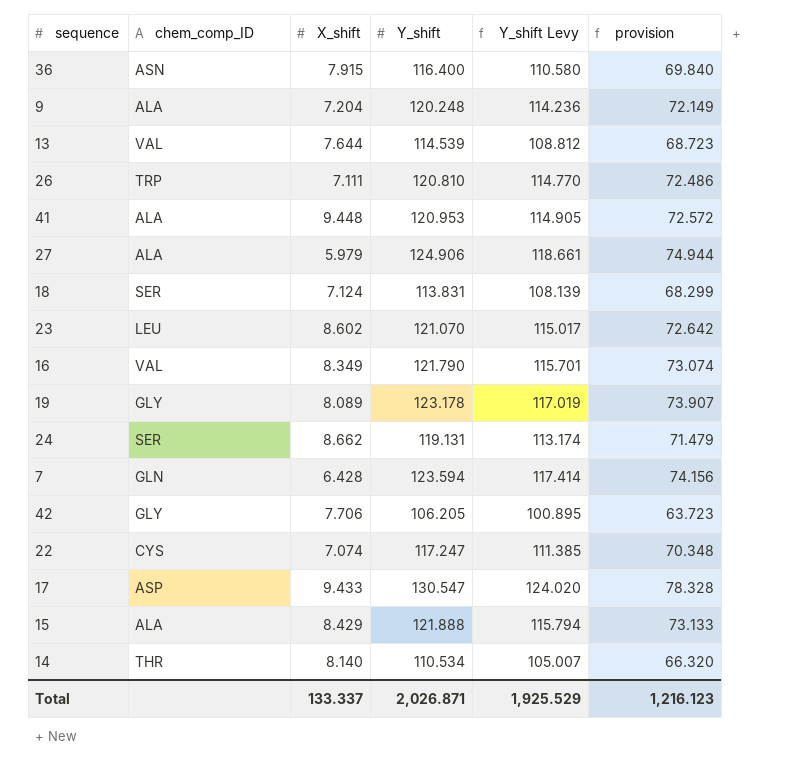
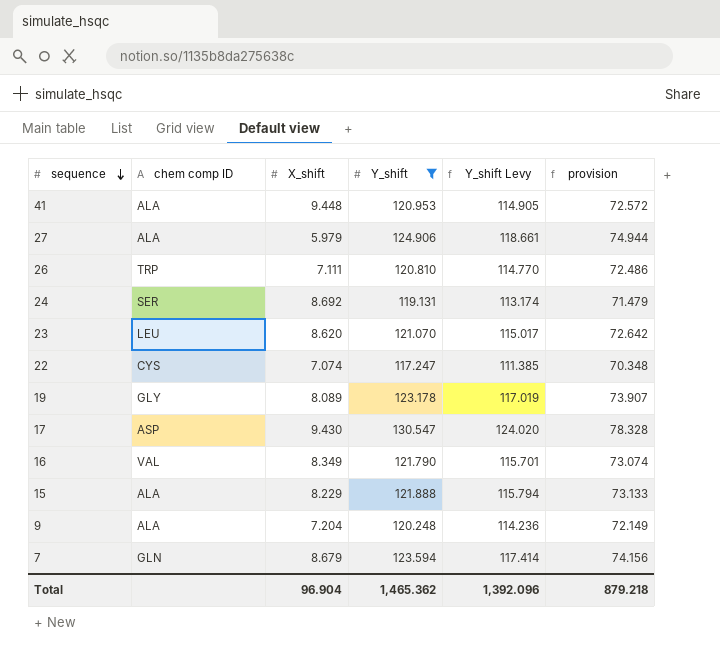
filter: none -> Y_shift >= 117.247
row order: none -> sequence descending
column name: chem_comp_ID -> chem comp ID
24 | X_shift: 8.662 -> 8.692
23 | X_shift: 8.602 -> 8.620
17 | X_shift: 9.433 -> 9.430
15 | X_shift: 8.429 -> 8.229
7 | X_shift: 6.428 -> 8.679
Total | X_shift: 133.337 -> 96.904
Total | Y_shift: 2,026.871 -> 1,465.362
Total | Y_shift Levy: 1,925.529 -> 1,392.096
Total | provision: 1,216.123 -> 879.218

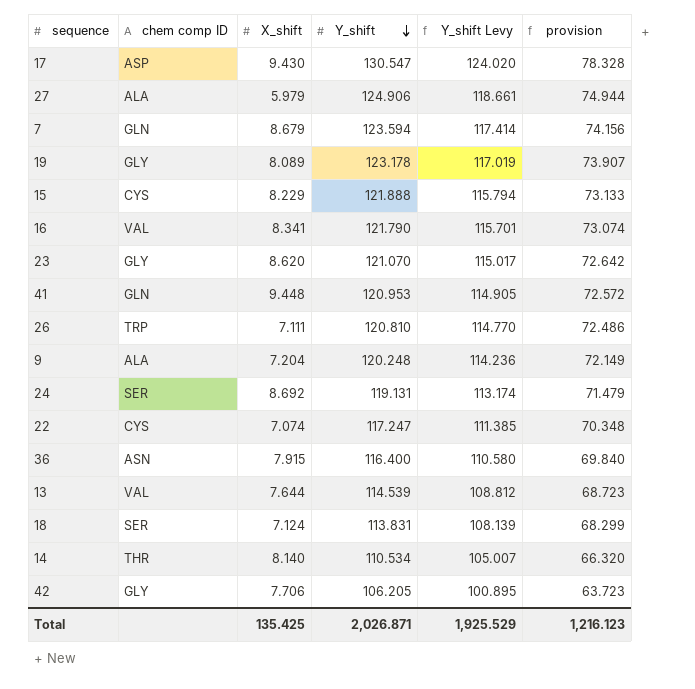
filter: Y_shift >= 117.247 -> none
row order: sequence descending -> Y_shift descending
15 | chem comp ID: ALA -> CYS
16 | X_shift: 8.349 -> 8.341
23 | chem comp ID: LEU -> GLY
41 | chem comp ID: ALA -> GLN
Total | X_shift: 96.904 -> 135.425
Total | Y_shift: 1,465.362 -> 2,026.871
Total | Y_shift Levy: 1,392.096 -> 1,925.529
Total | provision: 879.218 -> 1,216.123

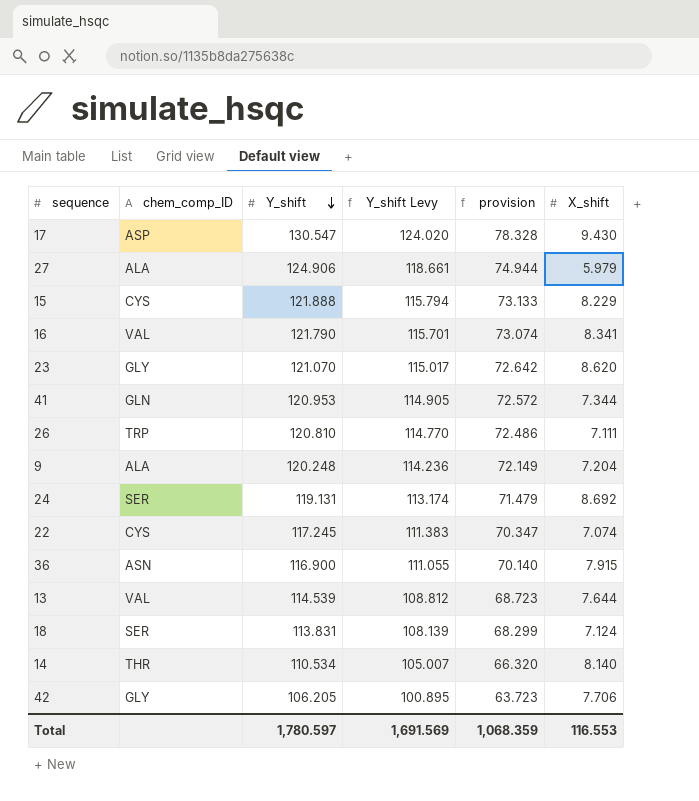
column name: chem comp ID -> chem_comp_ID
column X_shift | position: 3 -> 6
row 7: GLN | 8.679 | 123.594 | 117.414 | 74.156 -> none
row 19: GLY | 8.089 | 123.178 | 117.019 | 73.907 -> none
41 | X_shift: 9.448 -> 7.344
22 | Y_shift: 117.247 -> 117.245
22 | Y_shift Levy: 111.385 -> 111.383
22 | provision: 70.348 -> 70.347
36 | Y_shift: 116.400 -> 116.900
36 | Y_shift Levy: 110.580 -> 111.055
36 | provision: 69.840 -> 70.140
Total | Y_shift: 2,026.871 -> 1,780.597
Total | Y_shift Levy: 1,925.529 -> 1,691.569
Total | provision: 1,216.123 -> 1,068.359
Total | X_shift: 135.425 -> 116.553

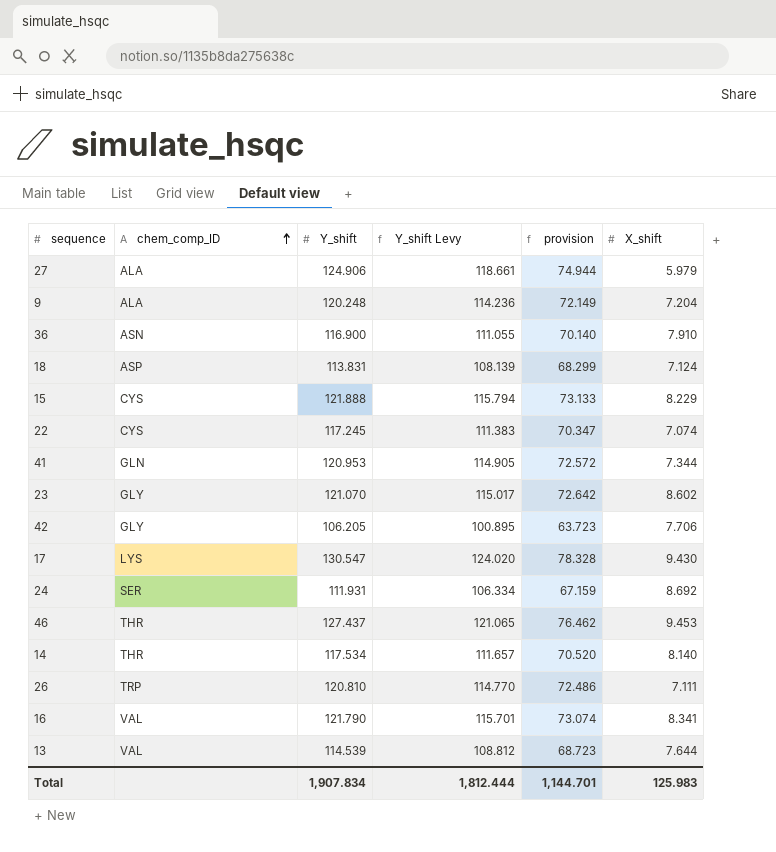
row order: Y_shift descending -> chem_comp_ID ascending
36 | X_shift: 7.915 -> 7.910
18 | chem_comp_ID: SER -> ASP
23 | X_shift: 8.620 -> 8.602
17 | chem_comp_ID: ASP -> LYS
24 | Y_shift: 119.131 -> 111.931
24 | Y_shift Levy: 113.174 -> 106.334
24 | provision: 71.479 -> 67.159
row 46: none -> THR | 127.437 | 121.065 | 76.462 | 9.453
14 | Y_shift: 110.534 -> 117.534
14 | Y_shift Levy: 105.007 -> 111.657
14 | provision: 66.320 -> 70.520
Total | Y_shift: 1,780.597 -> 1,907.834
Total | Y_shift Levy: 1,691.569 -> 1,812.444
Total | provision: 1,068.359 -> 1,144.701
Total | X_shift: 116.553 -> 125.983

